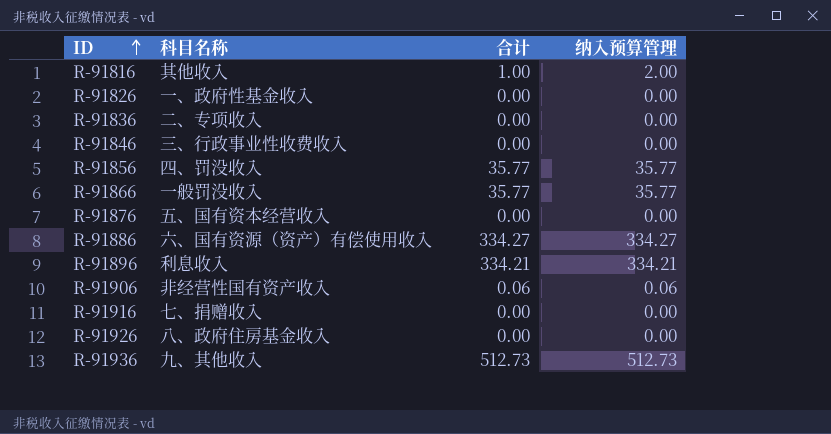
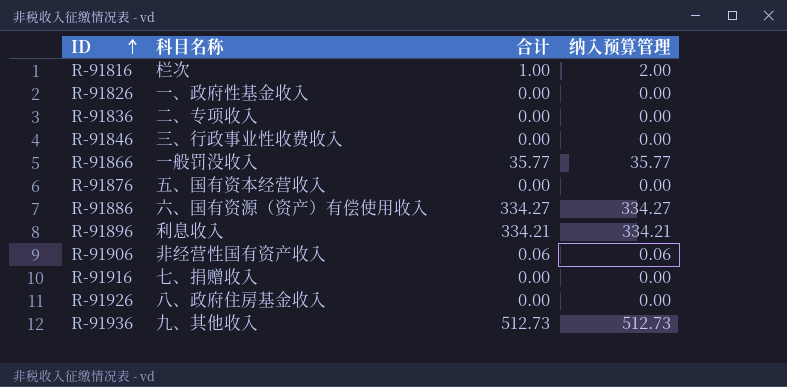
row R-91856: 四、罚没收入 | 35.77 | 35.77 -> none
R-91816 | 科目名称: 其他收入 -> 栏次

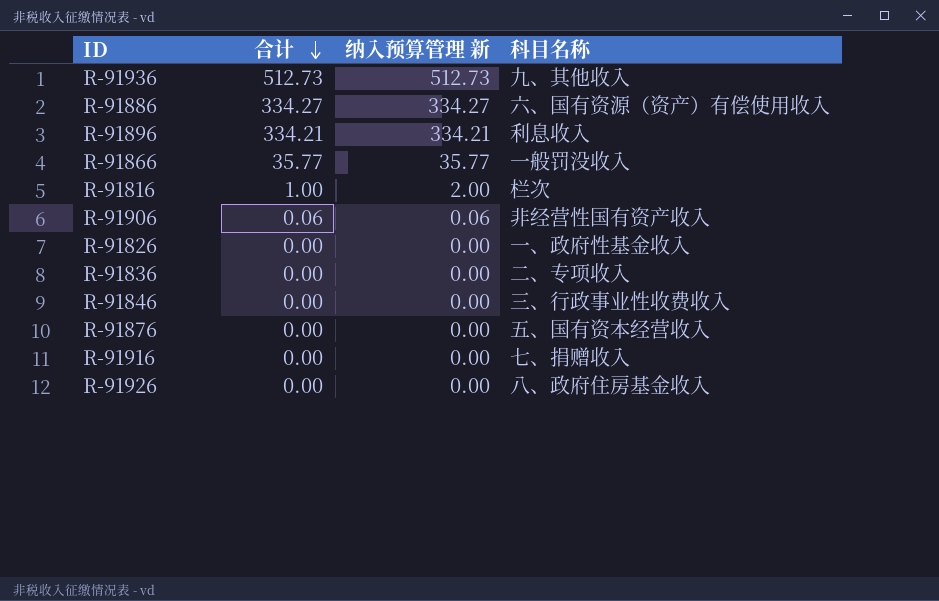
row order: ID ascending -> 合计 descending
column name: 纳入预算管理 -> 纳入预算管理 新
column 科目名称 | position: 2 -> 4

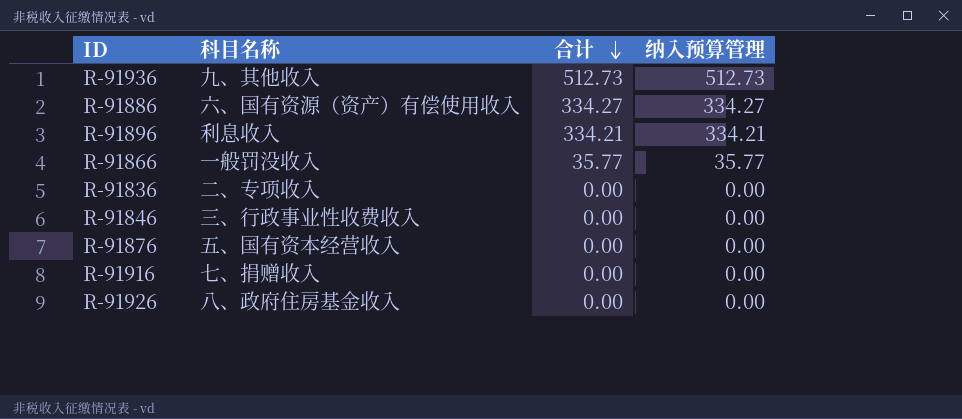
column 科目名称 | position: 4 -> 2
column name: 纳入预算管理 新 -> 纳入预算管理
row R-91816: 1.00 | 2.00 | 栏次 -> none
row R-91906: 0.06 | 0.06 | 非经营性国有资产收入 -> none
row R-91826: 0.00 | 0.00 | 一、政府性基金收入 -> none

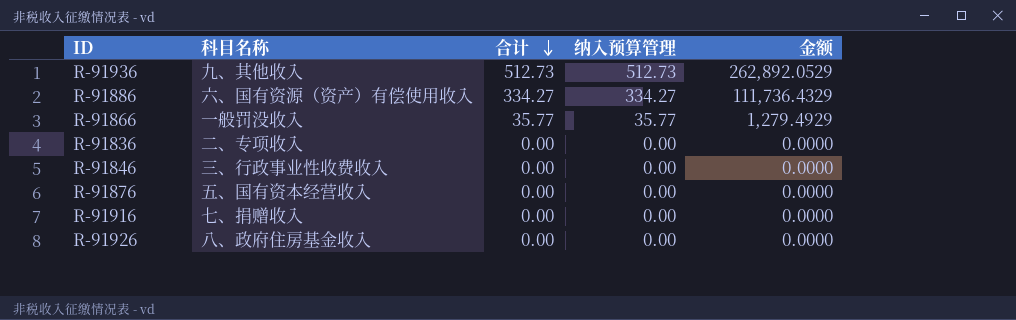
column 金额 | formula: none -> [合计] * [纳入预算管理]
row R-91896: 利息收入 | 334.21 | 334.21 -> none

